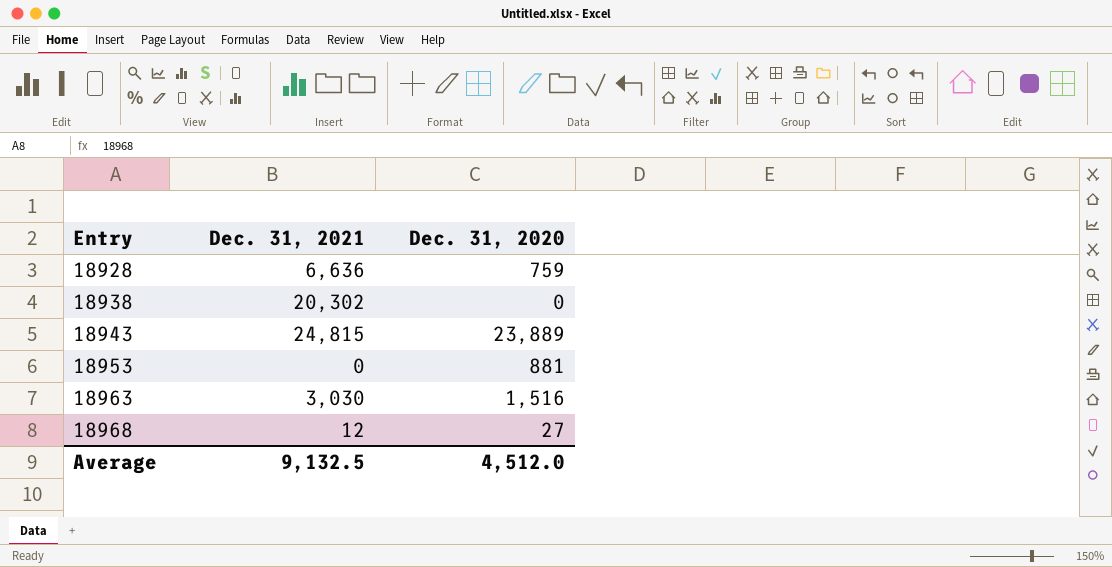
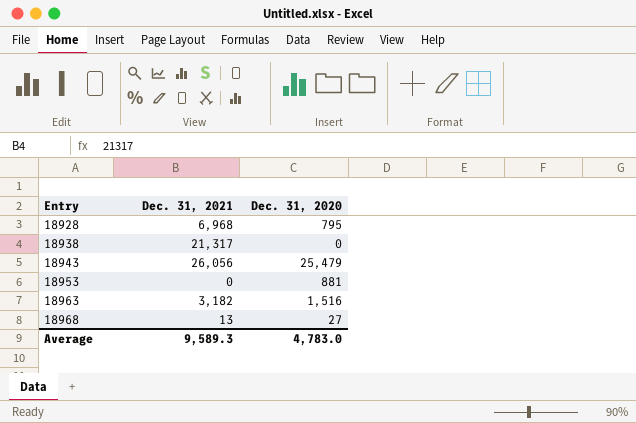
18928 | Dec. 31, 2021: 6,636 -> 6,968
18928 | Dec. 31, 2020: 759 -> 795
18938 | Dec. 31, 2021: 20,302 -> 21,317
18943 | Dec. 31, 2021: 24,815 -> 26,056
18943 | Dec. 31, 2020: 23,889 -> 25,479
18963 | Dec. 31, 2021: 3,030 -> 3,182
18968 | Dec. 31, 2021: 12 -> 13
Average | Dec. 31, 2021: 9,132.5 -> 9,589.3
Average | Dec. 31, 2020: 4,512.0 -> 4,783.0

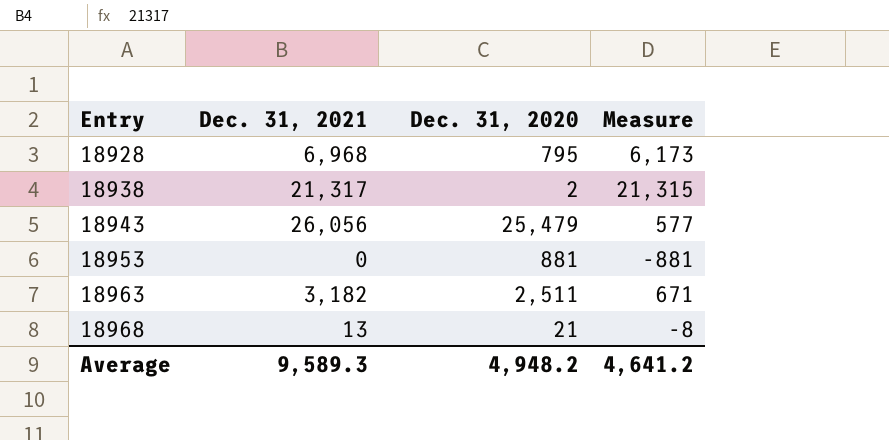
column Measure | formula: none -> [Dec. 31, 2021] - [Dec. 31, 2020]
18938 | Dec. 31, 2020: 0 -> 2
18963 | Dec. 31, 2020: 1,516 -> 2,511
18968 | Dec. 31, 2020: 27 -> 21
Average | Dec. 31, 2020: 4,783.0 -> 4,948.2

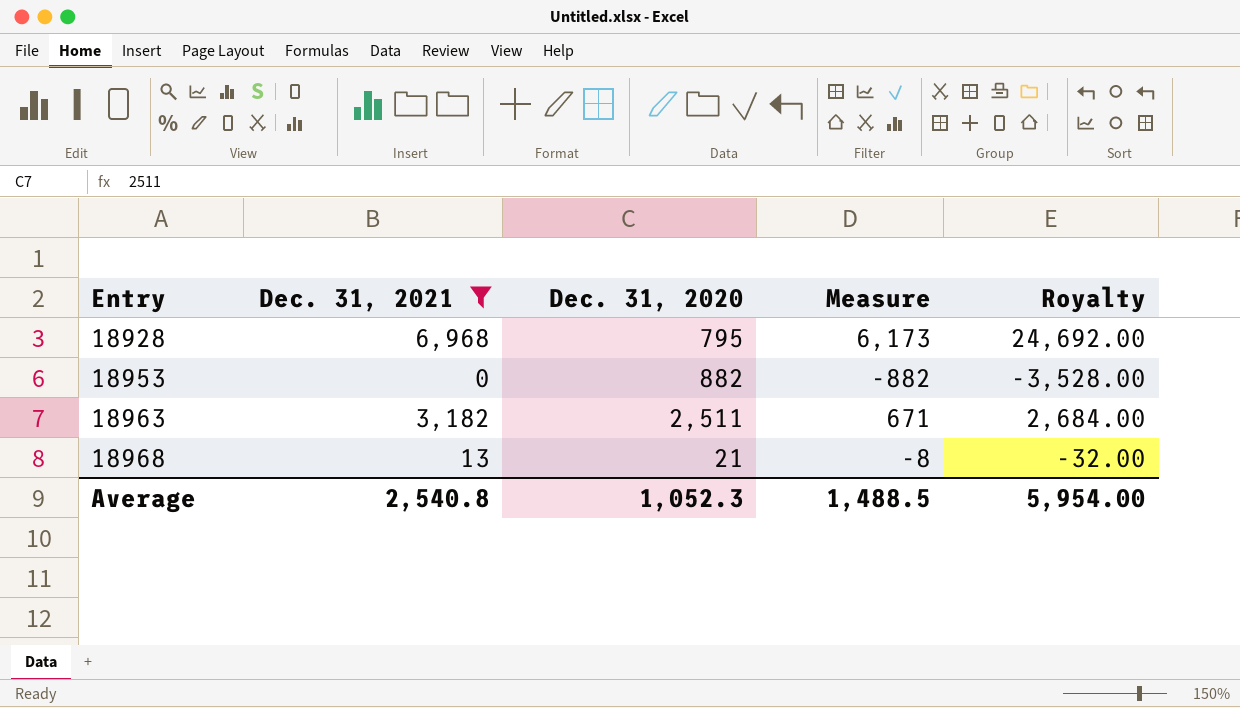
filter: none -> Dec. 31, 2021 <= 6,968
column Royalty | formula: none -> [Measure] * 4
18953 | Dec. 31, 2020: 881 -> 882
18953 | Measure: -881 -> -882
Average | Dec. 31, 2021: 9,589.3 -> 2,540.8
Average | Dec. 31, 2020: 4,948.2 -> 1,052.3
Average | Measure: 4,641.2 -> 1,488.5

